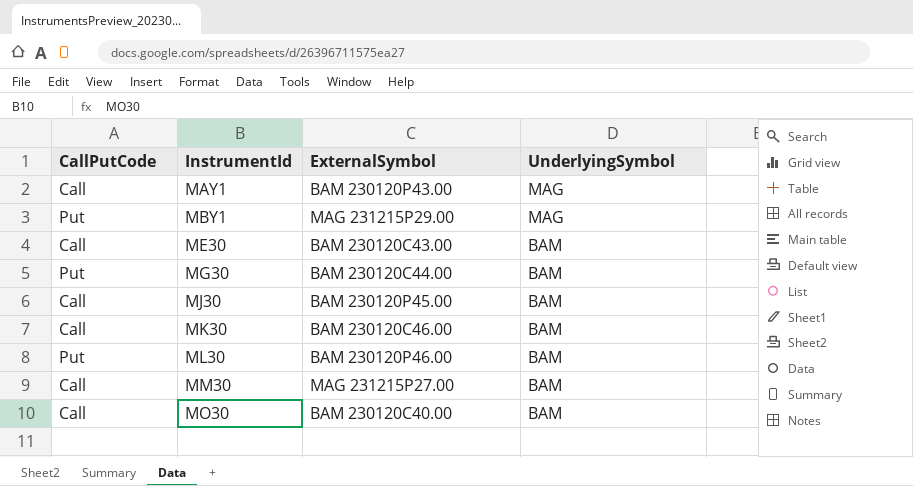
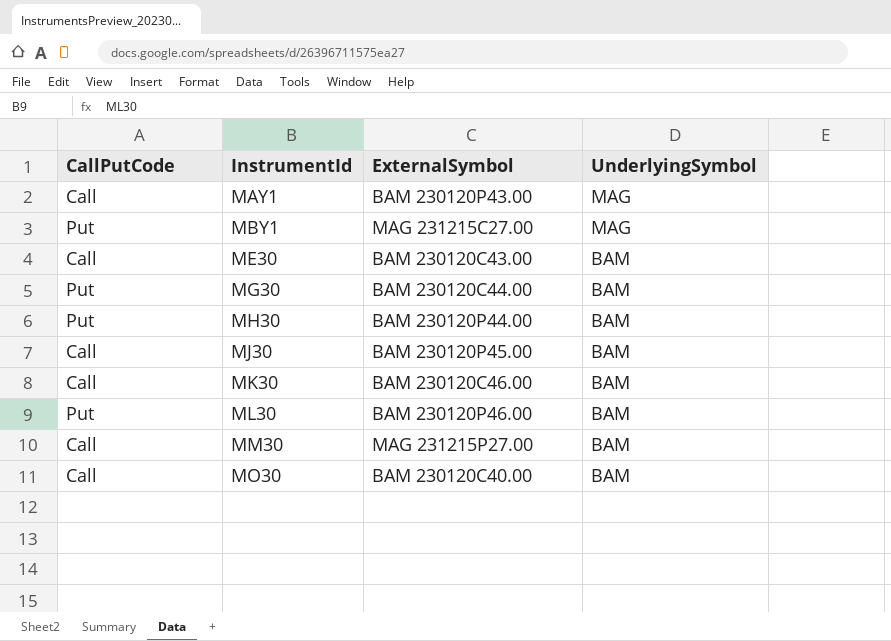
MBY1 | ExternalSymbol: MAG 231215P29.00 -> MAG 231215C27.00
row MH30: none -> Put | BAM 230120P44.00 | BAM

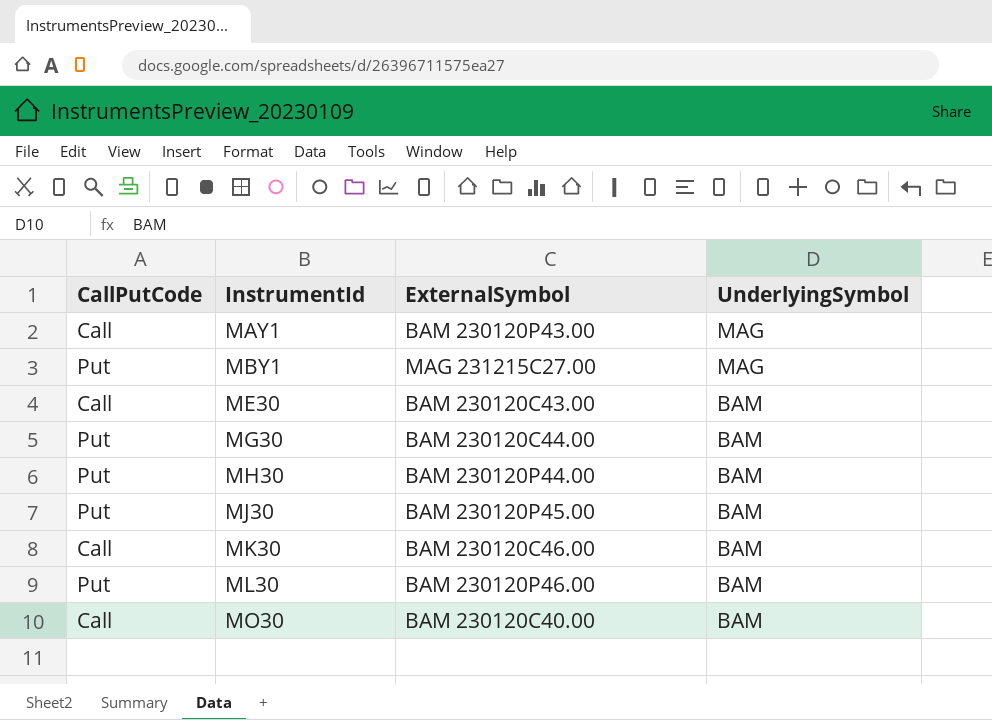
row MM30: Call | MAG 231215P27.00 | BAM -> none
MJ30 | CallPutCode: Call -> Put

